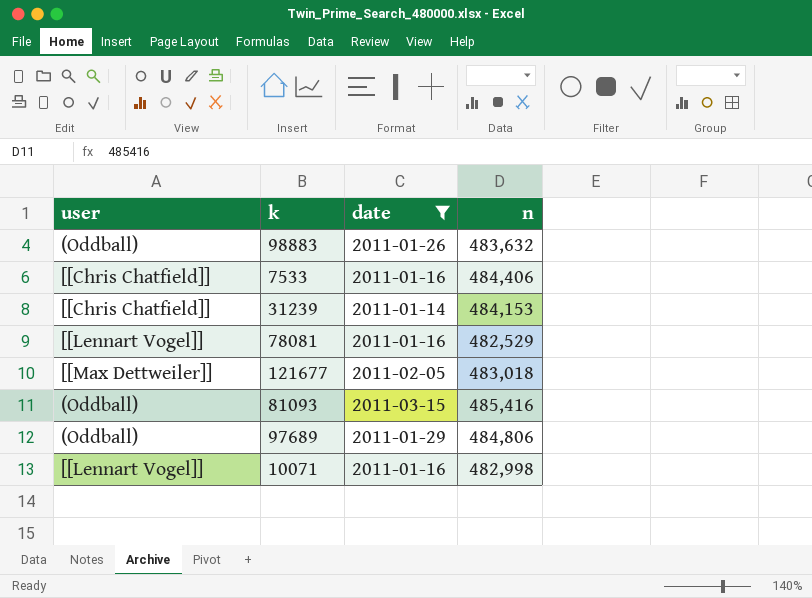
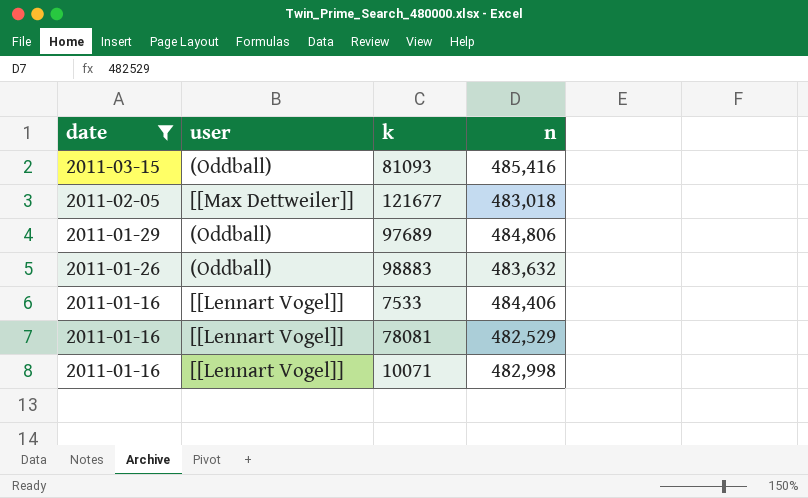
row order: none -> date descending
column date | position: 3 -> 1
row 31239: [[Chris Chatfield]] | 2011-01-14 | 484,153 -> none
7533 | user: [[Chris Chatfield]] -> [[Lennart Vogel]]

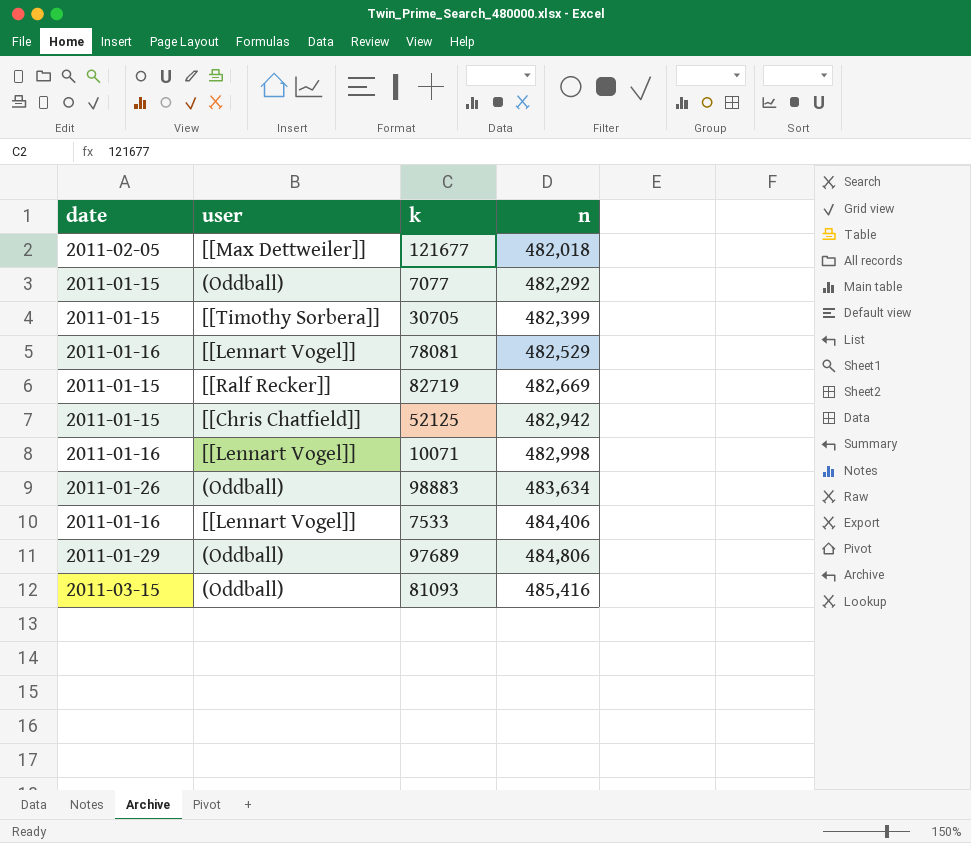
filter: date != 2011-01-15 -> none
row order: date descending -> n ascending
121677 | n: 483,018 -> 482,018
98883 | n: 483,632 -> 483,634

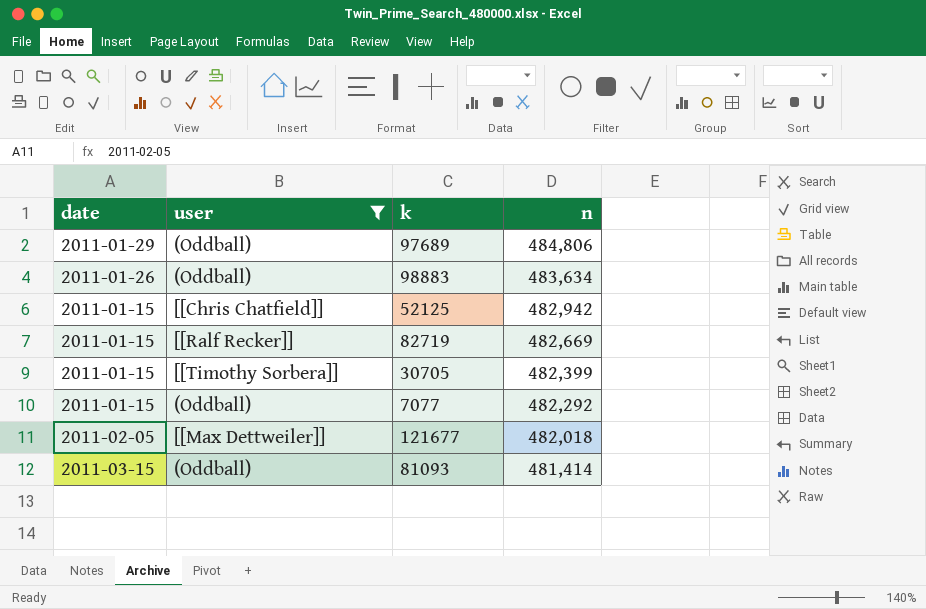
filter: none -> user != [[Lennart Vogel]]
row order: n ascending -> n descending
81093 | n: 485,416 -> 481,414

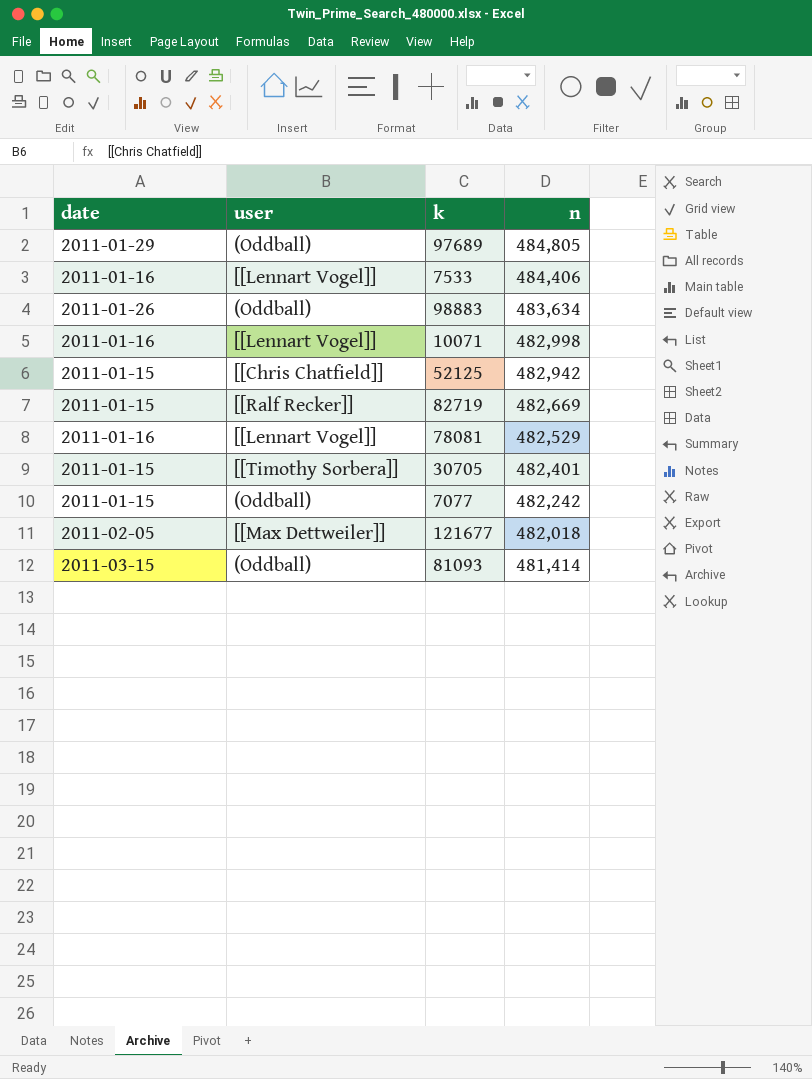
filter: user != [[Lennart Vogel]] -> none
97689 | n: 484,806 -> 484,805
30705 | n: 482,399 -> 482,401
7077 | n: 482,292 -> 482,242

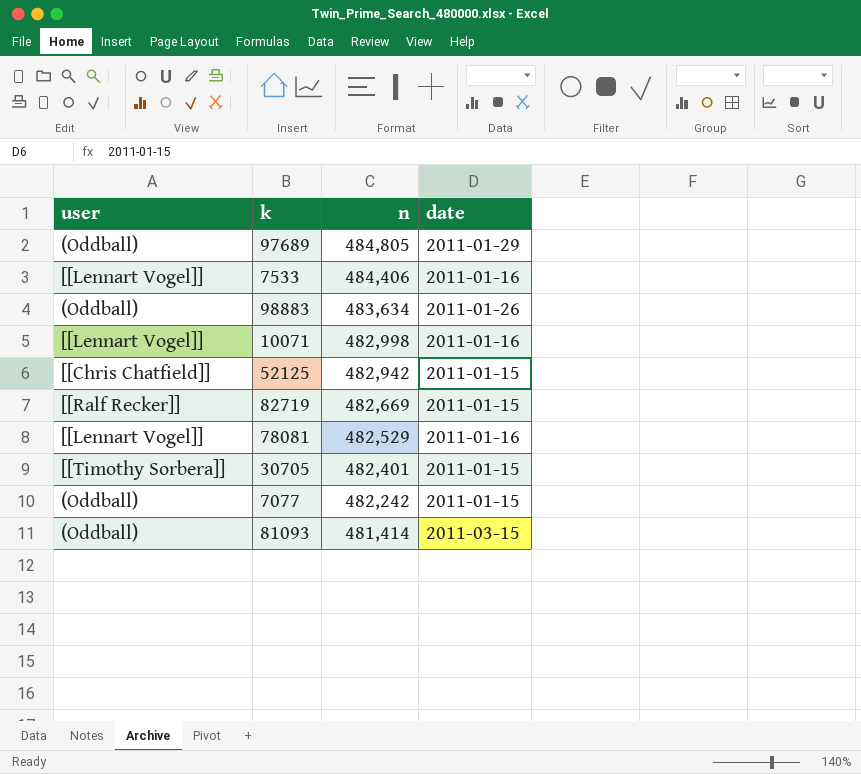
column date | position: 1 -> 4
row 121677: 2011-02-05 | [[Max Dettweiler]] | 482,018 -> none

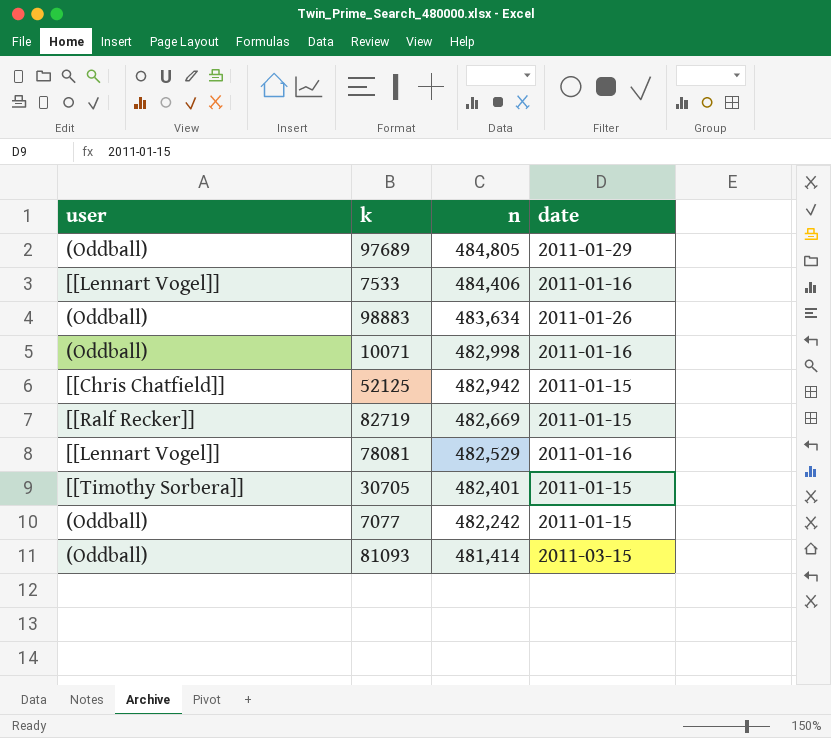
10071 | user: [[Lennart Vogel]] -> (Oddball)

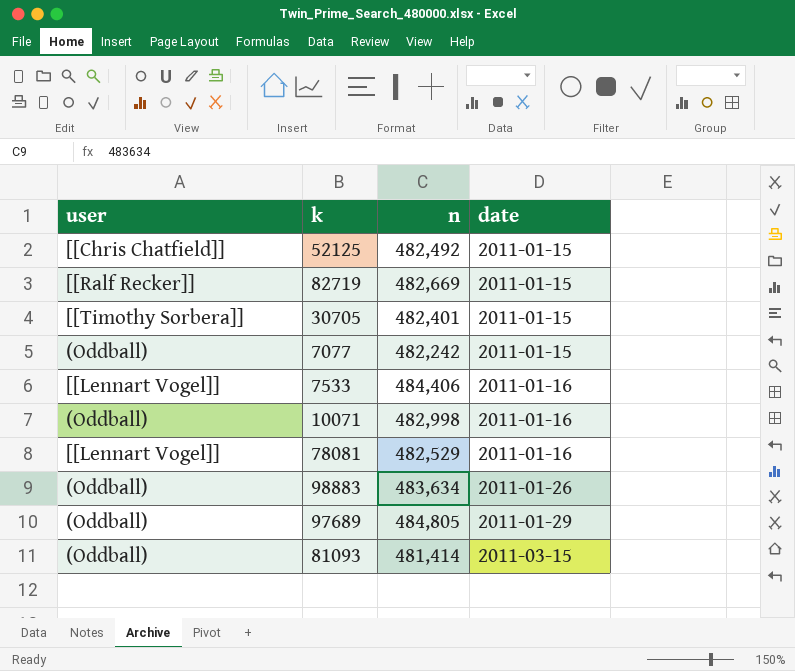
row order: n descending -> date ascending
52125 | n: 482,942 -> 482,492

